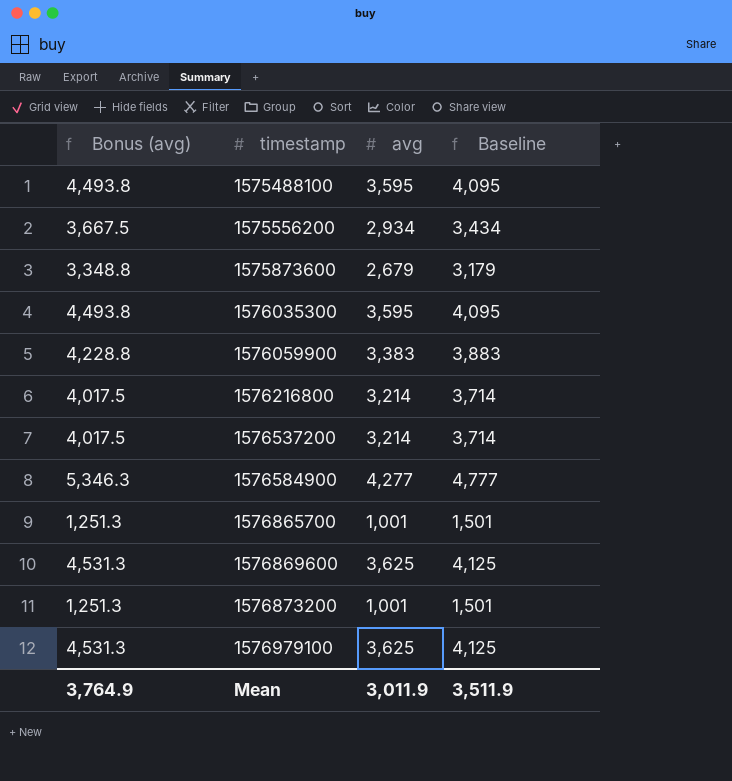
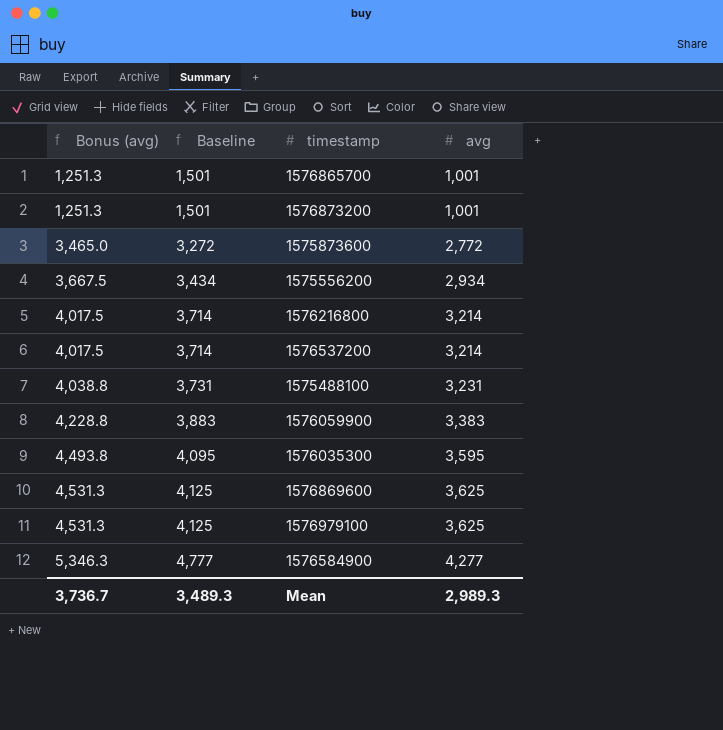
row order: timestamp ascending -> Bonus (avg) ascending
column Baseline | position: 4 -> 2
1575873600 | Bonus (avg): 3,348.8 -> 3,465.0
1575873600 | Baseline: 3,179 -> 3,272
1575873600 | avg: 2,679 -> 2,772
1575488100 | Bonus (avg): 4,493.8 -> 4,038.8
1575488100 | Baseline: 4,095 -> 3,731
1575488100 | avg: 3,595 -> 3,231
Mean | Bonus (avg): 3,764.9 -> 3,736.7
Mean | Baseline: 3,511.9 -> 3,489.3
Mean | avg: 3,011.9 -> 2,989.3

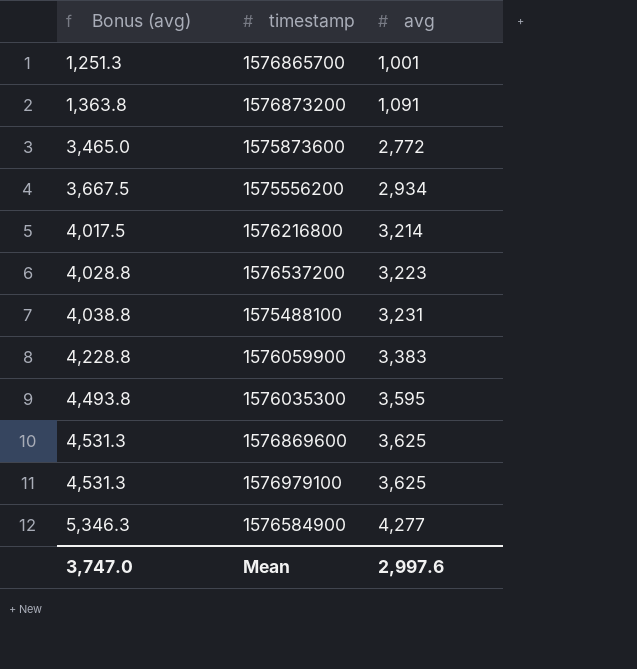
column Baseline | formula: [avg] + 500 -> none
1576873200 | Bonus (avg): 1,251.3 -> 1,363.8
1576873200 | avg: 1,001 -> 1,091
1576537200 | Bonus (avg): 4,017.5 -> 4,028.8
1576537200 | avg: 3,214 -> 3,223
Mean | Bonus (avg): 3,736.7 -> 3,747.0
Mean | avg: 2,989.3 -> 2,997.6

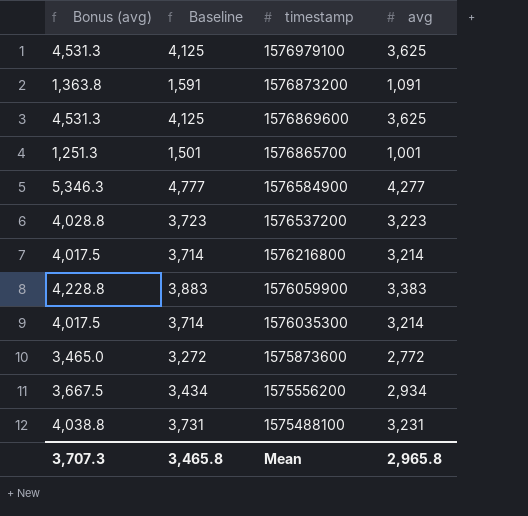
row order: Bonus (avg) ascending -> timestamp descending
column Baseline | formula: none -> [avg] + 500
1576035300 | Bonus (avg): 4,493.8 -> 4,017.5
1576035300 | avg: 3,595 -> 3,214
Mean | Bonus (avg): 3,747.0 -> 3,707.3
Mean | avg: 2,997.6 -> 2,965.8

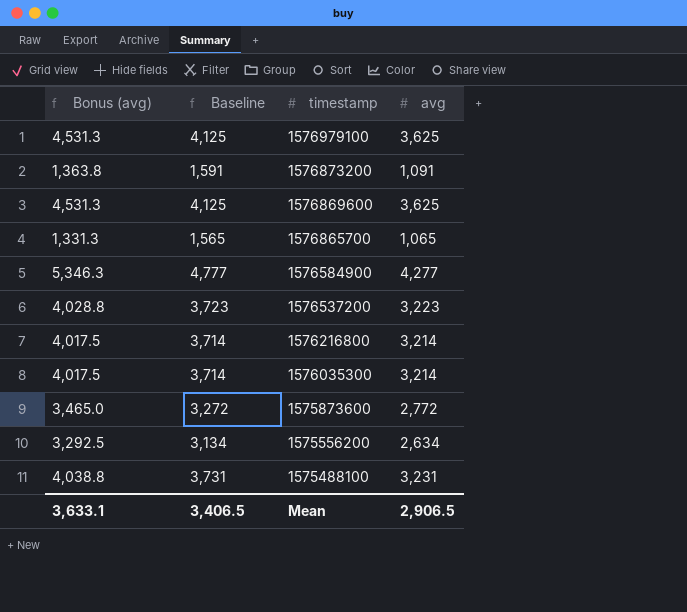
row 1576059900: 4,228.8 | 3,883 | 3,383 -> none
1576865700 | Bonus (avg): 1,251.3 -> 1,331.3
1576865700 | Baseline: 1,501 -> 1,565
1576865700 | avg: 1,001 -> 1,065
1575556200 | Bonus (avg): 3,667.5 -> 3,292.5
1575556200 | Baseline: 3,434 -> 3,134
1575556200 | avg: 2,934 -> 2,634
Mean | Bonus (avg): 3,707.3 -> 3,633.1
Mean | Baseline: 3,465.8 -> 3,406.5
Mean | avg: 2,965.8 -> 2,906.5

